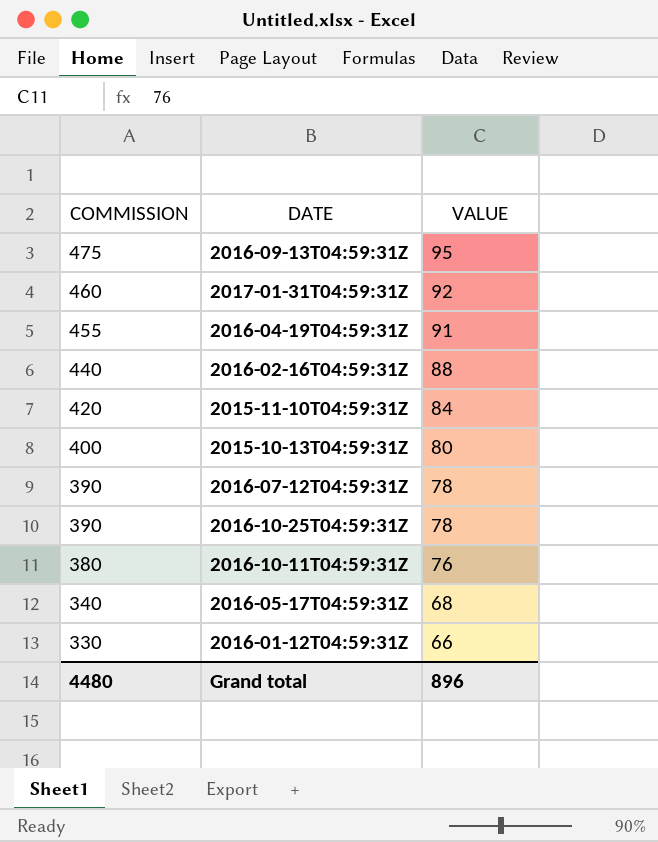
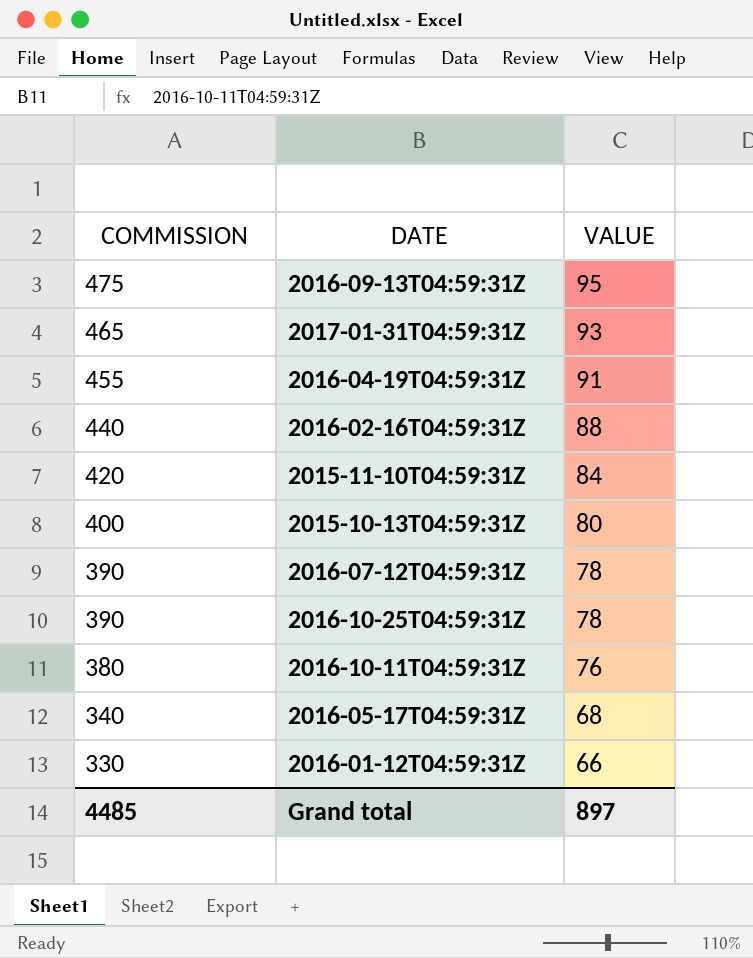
2017-01-31T04:59:31Z | COMMISSION: 460 -> 465
2017-01-31T04:59:31Z | VALUE: 92 -> 93
Grand total | COMMISSION: 4480 -> 4485
Grand total | VALUE: 896 -> 897

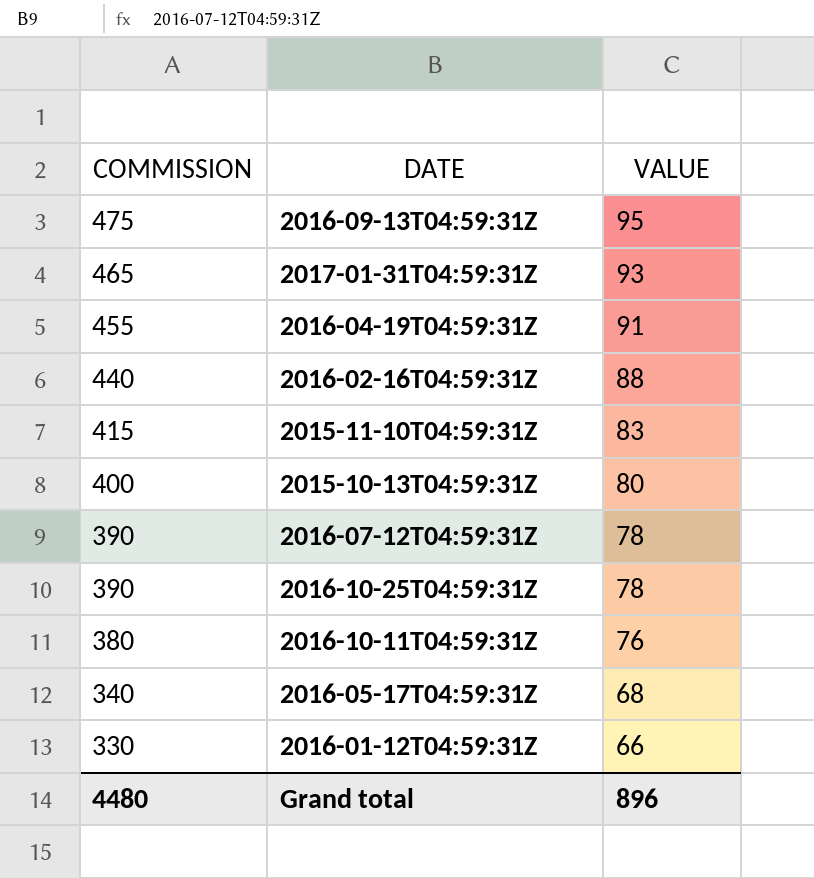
2015-11-10T04:59:31Z | COMMISSION: 420 -> 415
2015-11-10T04:59:31Z | VALUE: 84 -> 83
Grand total | COMMISSION: 4485 -> 4480
Grand total | VALUE: 897 -> 896

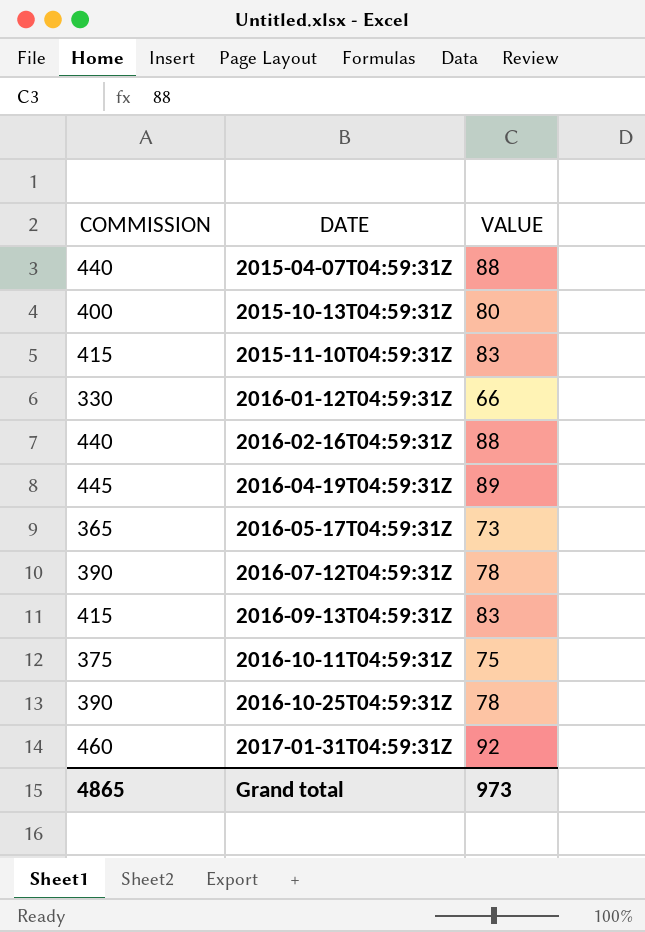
row order: COMMISSION descending -> DATE ascending
row 2015-04-07T04:59:31Z: none -> 440 | 88
2016-04-19T04:59:31Z | COMMISSION: 455 -> 445
2016-04-19T04:59:31Z | VALUE: 91 -> 89
2016-05-17T04:59:31Z | COMMISSION: 340 -> 365
2016-05-17T04:59:31Z | VALUE: 68 -> 73
2016-09-13T04:59:31Z | COMMISSION: 475 -> 415
2016-09-13T04:59:31Z | VALUE: 95 -> 83
2016-10-11T04:59:31Z | COMMISSION: 380 -> 375
2016-10-11T04:59:31Z | VALUE: 76 -> 75
2017-01-31T04:59:31Z | COMMISSION: 465 -> 460
2017-01-31T04:59:31Z | VALUE: 93 -> 92
Grand total | COMMISSION: 4480 -> 4865
Grand total | VALUE: 896 -> 973

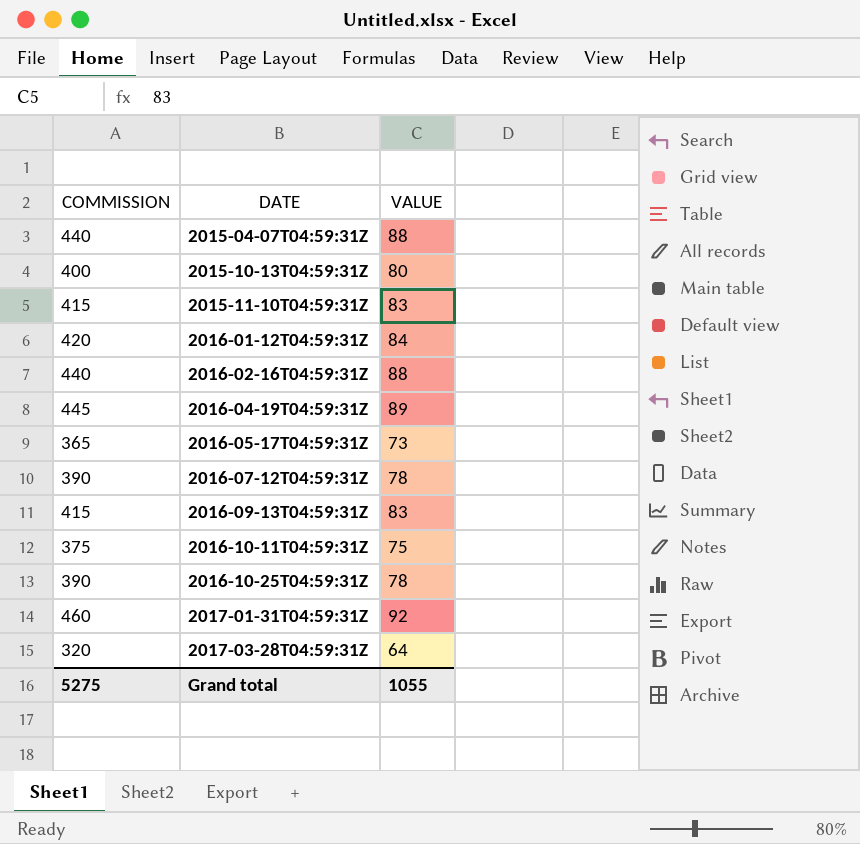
2016-01-12T04:59:31Z | COMMISSION: 330 -> 420
2016-01-12T04:59:31Z | VALUE: 66 -> 84
row 2017-03-28T04:59:31Z: none -> 320 | 64
Grand total | COMMISSION: 4865 -> 5275
Grand total | VALUE: 973 -> 1055

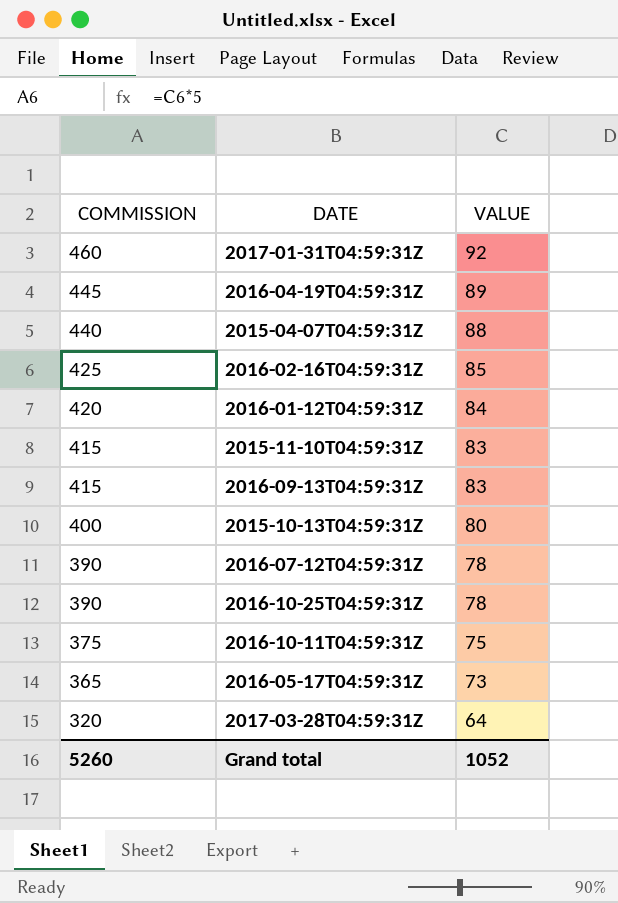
row order: DATE ascending -> COMMISSION descending
2016-02-16T04:59:31Z | COMMISSION: 440 -> 425
2016-02-16T04:59:31Z | VALUE: 88 -> 85
Grand total | COMMISSION: 5275 -> 5260
Grand total | VALUE: 1055 -> 1052

